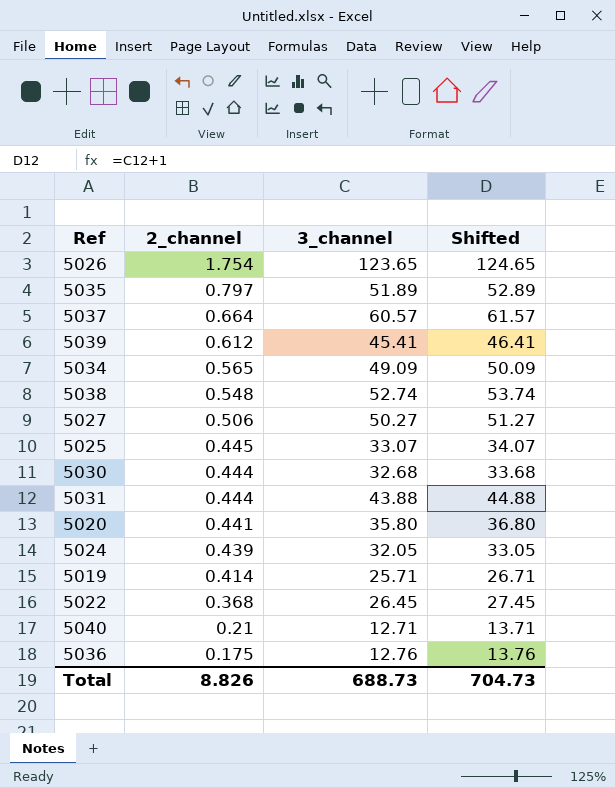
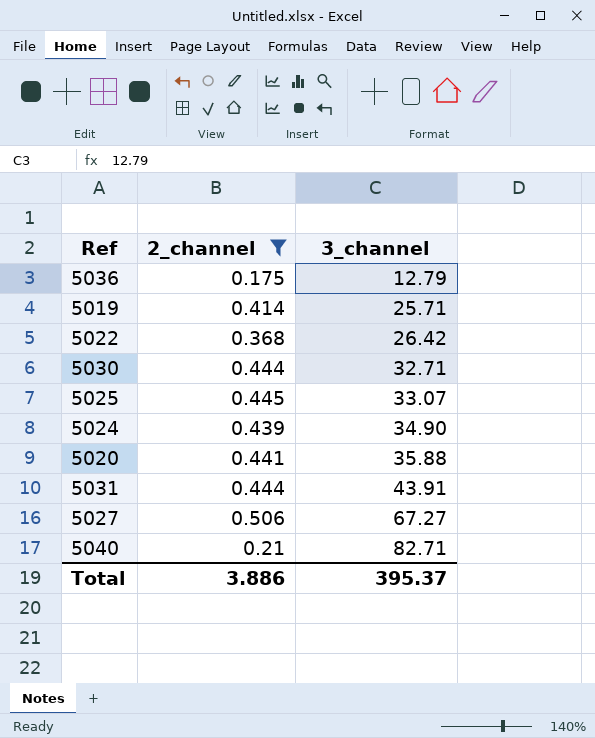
filter: none -> 2_channel <= 0.506
row order: 2_channel descending -> 3_channel ascending
column Shifted | formula: [3_channel] + 1 -> none
5036 | 3_channel: 12.76 -> 12.79
5022 | 3_channel: 26.45 -> 26.42
5030 | 3_channel: 32.68 -> 32.71
5024 | 3_channel: 32.05 -> 34.90
5020 | 3_channel: 35.80 -> 35.88
5031 | 3_channel: 43.88 -> 43.91
5027 | 3_channel: 50.27 -> 67.27
5040 | 3_channel: 12.71 -> 82.71
Total | 2_channel: 8.826 -> 3.886
Total | 3_channel: 688.73 -> 395.37

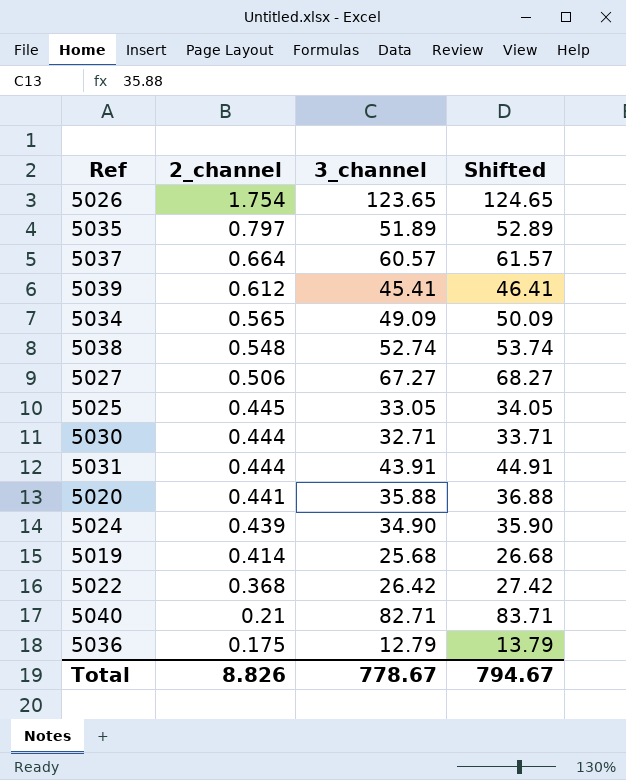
filter: 2_channel <= 0.506 -> none
row order: 3_channel ascending -> 2_channel descending
column Shifted | formula: none -> [3_channel] + 1
5025 | 3_channel: 33.07 -> 33.05
5019 | 3_channel: 25.71 -> 25.68
Total | 2_channel: 3.886 -> 8.826
Total | 3_channel: 395.37 -> 778.67

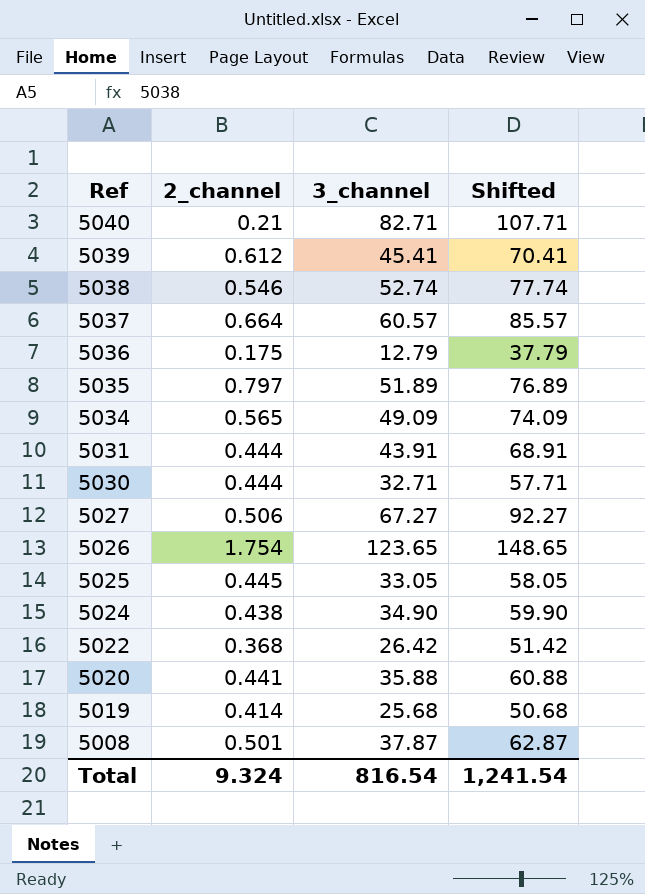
row order: 2_channel descending -> Ref descending
column Shifted | formula: [3_channel] + 1 -> [3_channel] + 25
5038 | 2_channel: 0.548 -> 0.546
5024 | 2_channel: 0.439 -> 0.438
row 5008: none -> 0.501 | 37.87 | 62.87
Total | 2_channel: 8.826 -> 9.324
Total | 3_channel: 778.67 -> 816.54
Total | Shifted: 794.67 -> 1,241.54

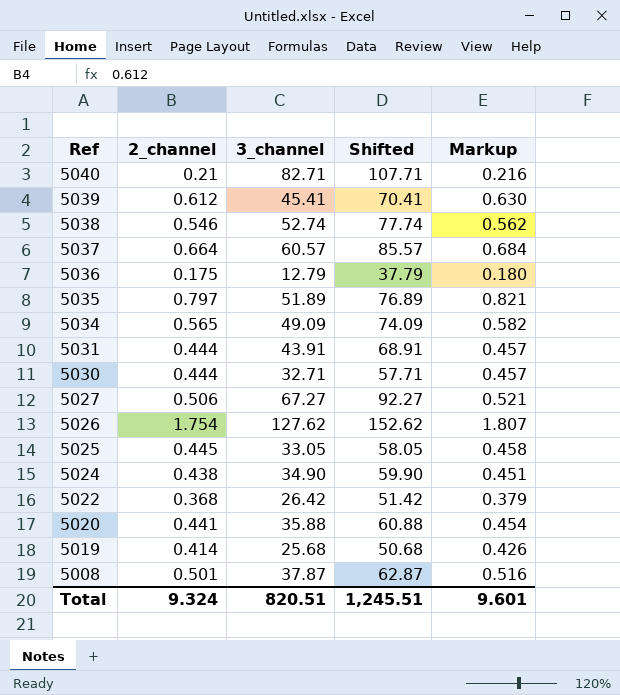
column Markup | formula: none -> [2_channel] * 1.03
5026 | 3_channel: 123.65 -> 127.62
5026 | Shifted: 148.65 -> 152.62
Total | 3_channel: 816.54 -> 820.51
Total | Shifted: 1,241.54 -> 1,245.51

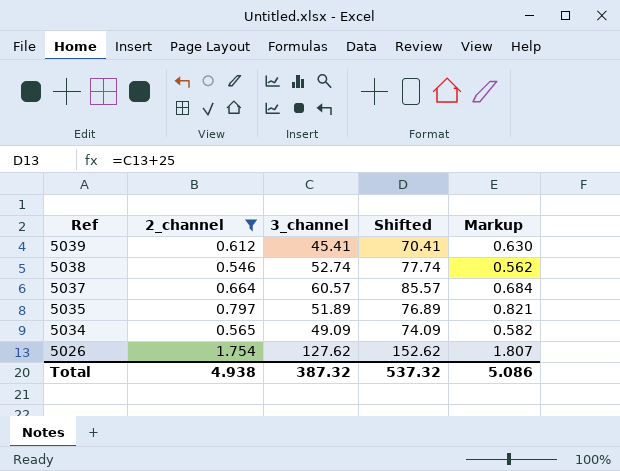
filter: none -> 2_channel >= 0.546
Total | 2_channel: 9.324 -> 4.938
Total | 3_channel: 820.51 -> 387.32
Total | Shifted: 1,245.51 -> 537.32
Total | Markup: 9.601 -> 5.086

